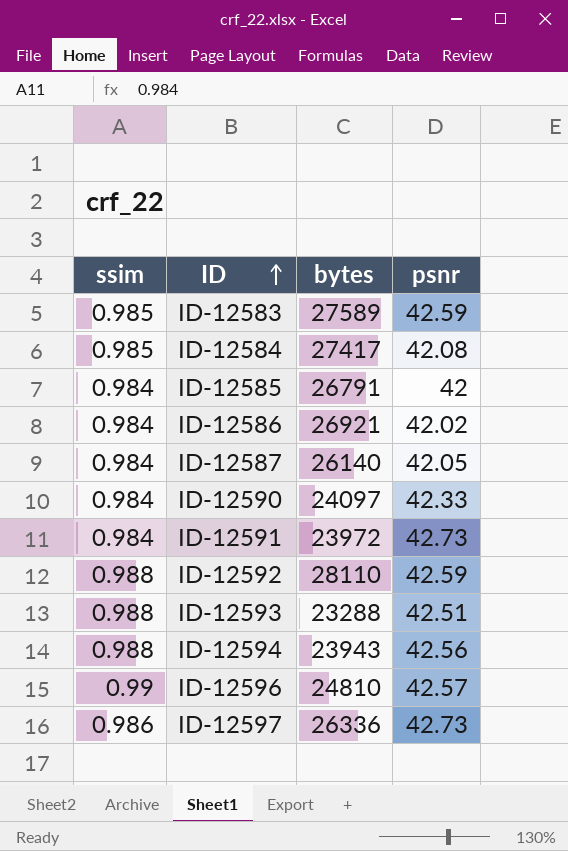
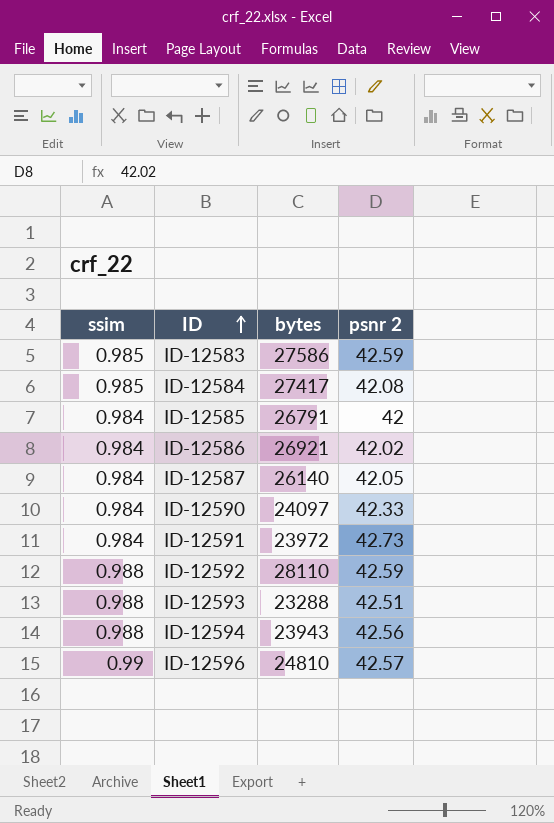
column name: psnr -> psnr 2
row ID-12597: 0.986 | 26336 | 42.73 -> none
ID-12583 | bytes: 27589 -> 27586

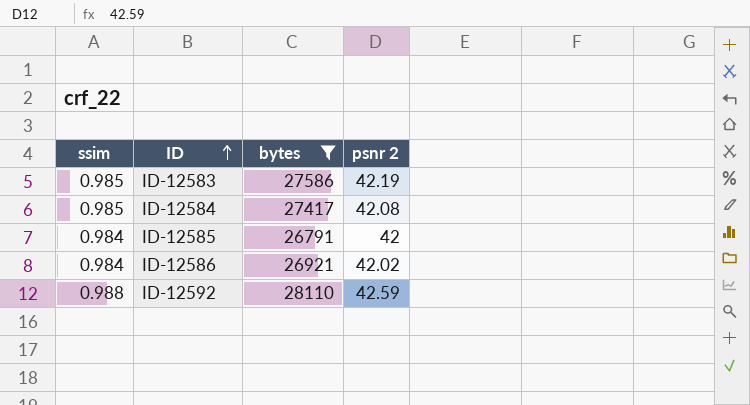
filter: none -> bytes >= 26791
ID-12583 | psnr 2: 42.59 -> 42.19

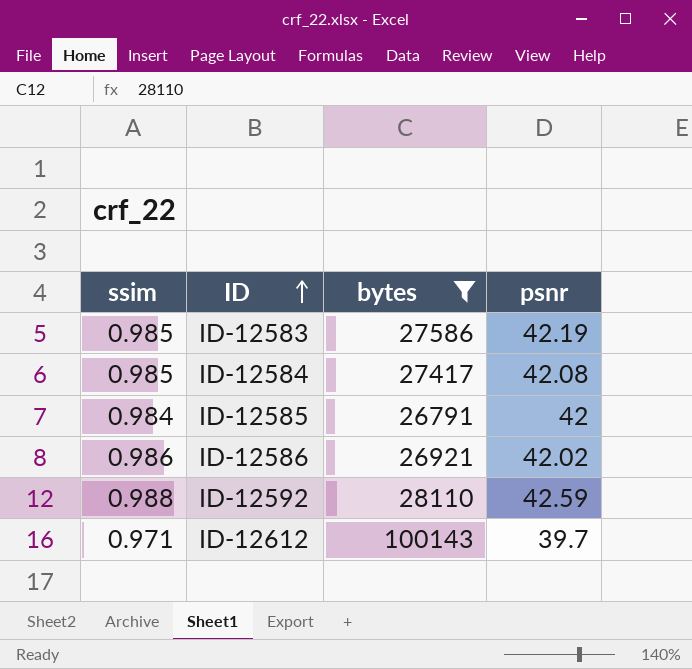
column name: psnr 2 -> psnr
ID-12586 | ssim: 0.984 -> 0.986
row ID-12612: none -> 0.971 | 100143 | 39.7

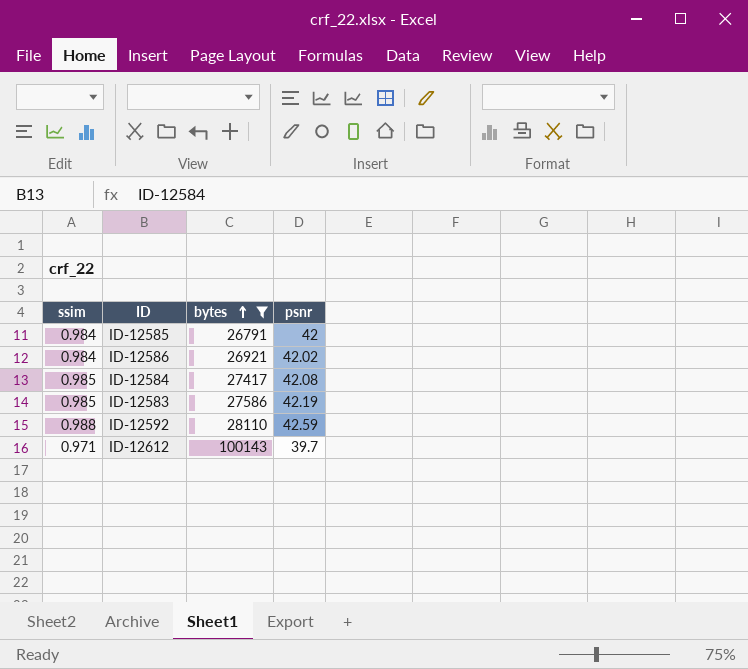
row order: ID ascending -> bytes ascending
ID-12586 | ssim: 0.986 -> 0.984

